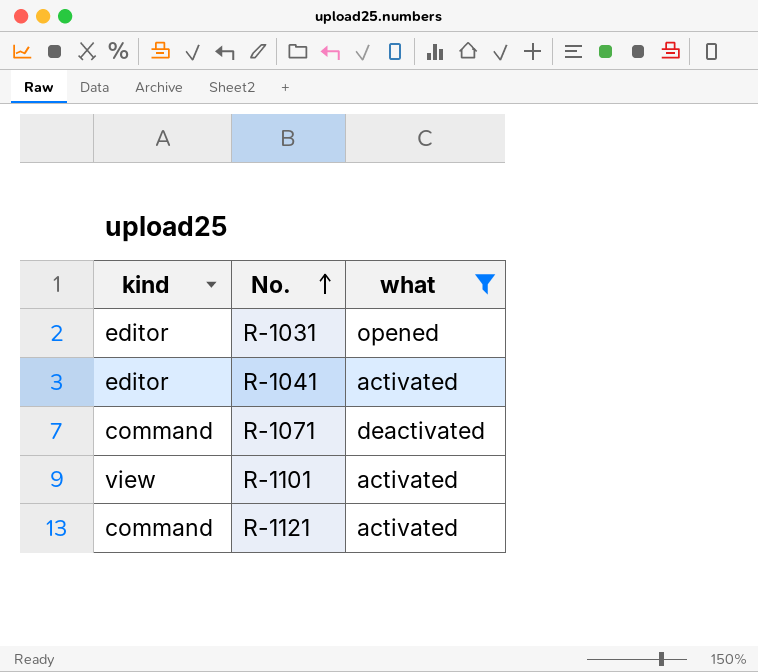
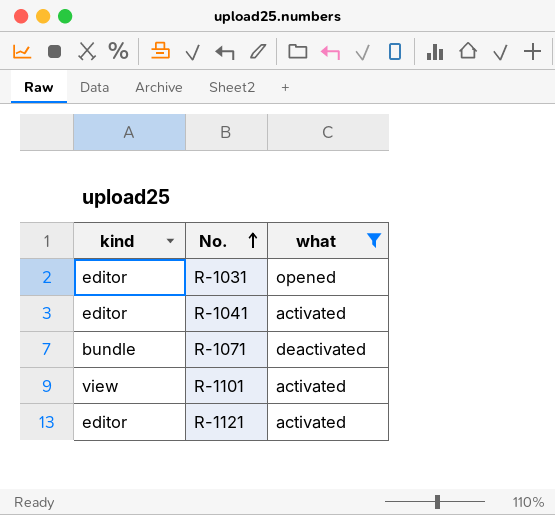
R-1071 | kind: command -> bundle
R-1121 | kind: command -> editor

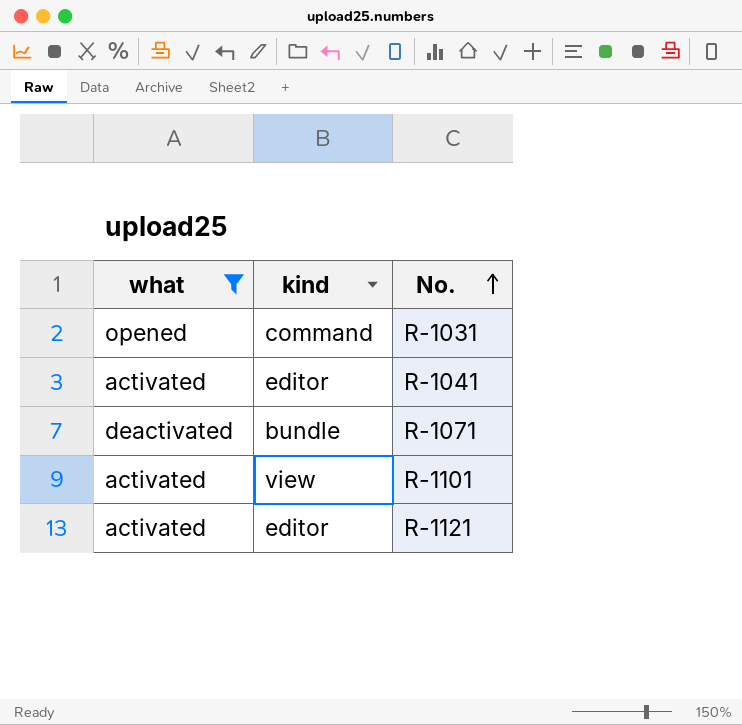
column what | position: 3 -> 1
R-1031 | kind: editor -> command

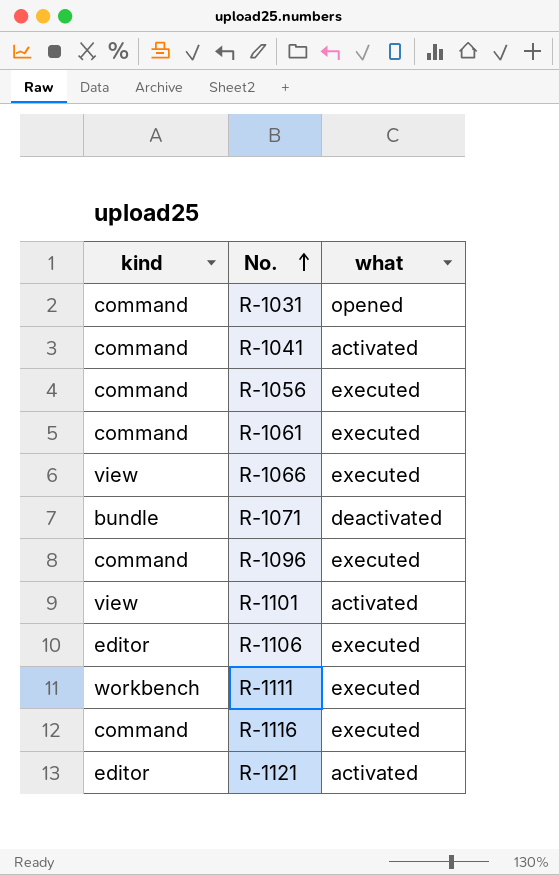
filter: what != executed -> none
column what | position: 1 -> 3
R-1041 | kind: editor -> command

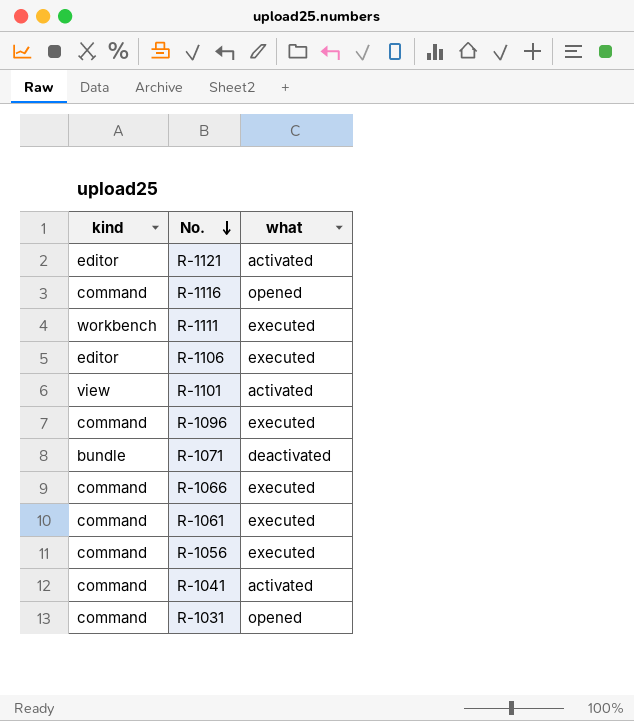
row order: No. ascending -> No. descending
R-1116 | what: executed -> opened
R-1066 | kind: view -> command

